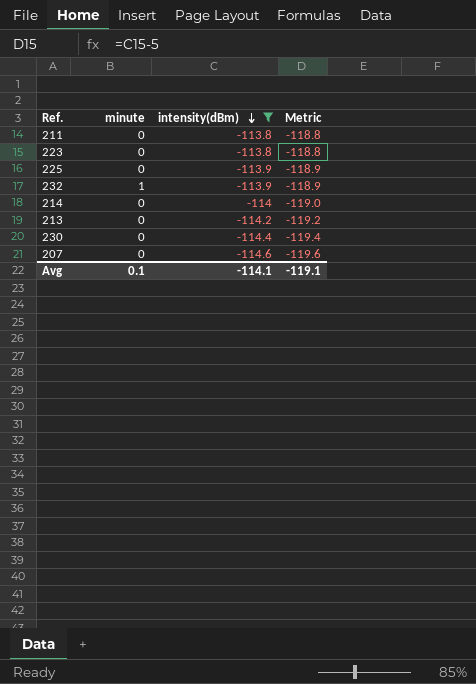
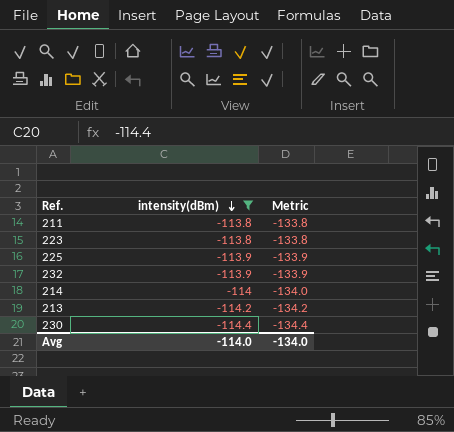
column minute | position: 2 -> none
column Metric | formula: [intensity(dBm)] - 5 -> [intensity(dBm)] - 20
row 207: 0 | -114.6 | -119.6 -> none
Avg | intensity(dBm): -114.1 -> -114.0
Avg | Metric: -119.1 -> -134.0

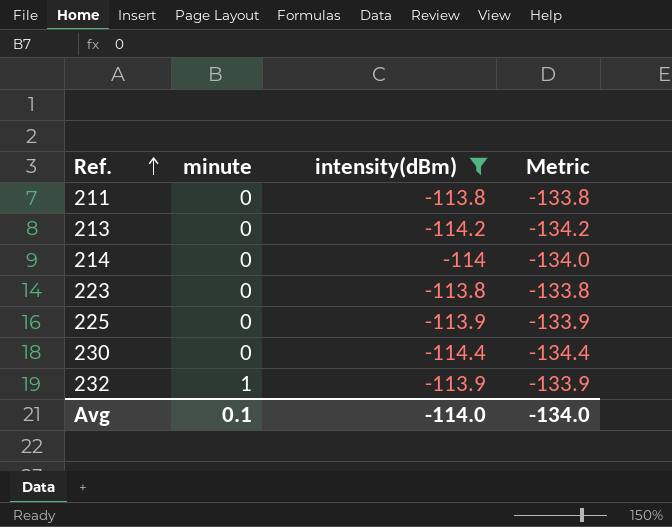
row order: intensity(dBm) descending -> Ref. ascending
column minute | position: none -> 2

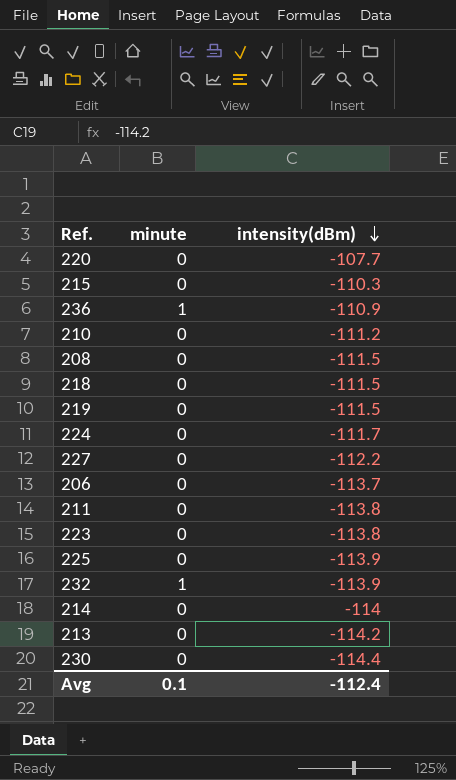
filter: intensity(dBm) <= -113.8 -> none
row order: Ref. ascending -> intensity(dBm) descending
column Metric | formula: [intensity(dBm)] - 20 -> none
Avg | intensity(dBm): -114.0 -> -112.4

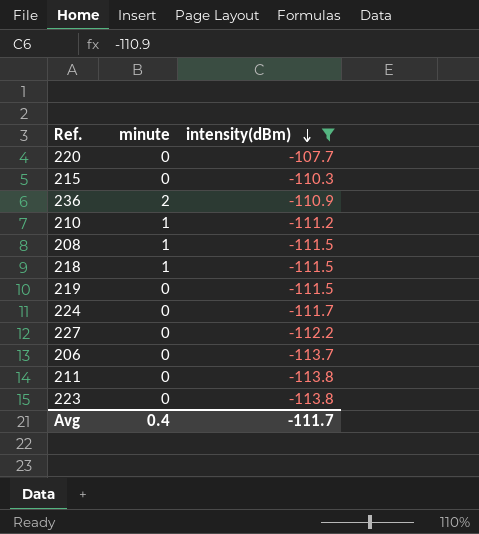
filter: none -> intensity(dBm) >= -113.8
236 | minute: 1 -> 2
210 | minute: 0 -> 1
208 | minute: 0 -> 1
218 | minute: 0 -> 1
Avg | minute: 0.1 -> 0.4
Avg | intensity(dBm): -112.4 -> -111.7

